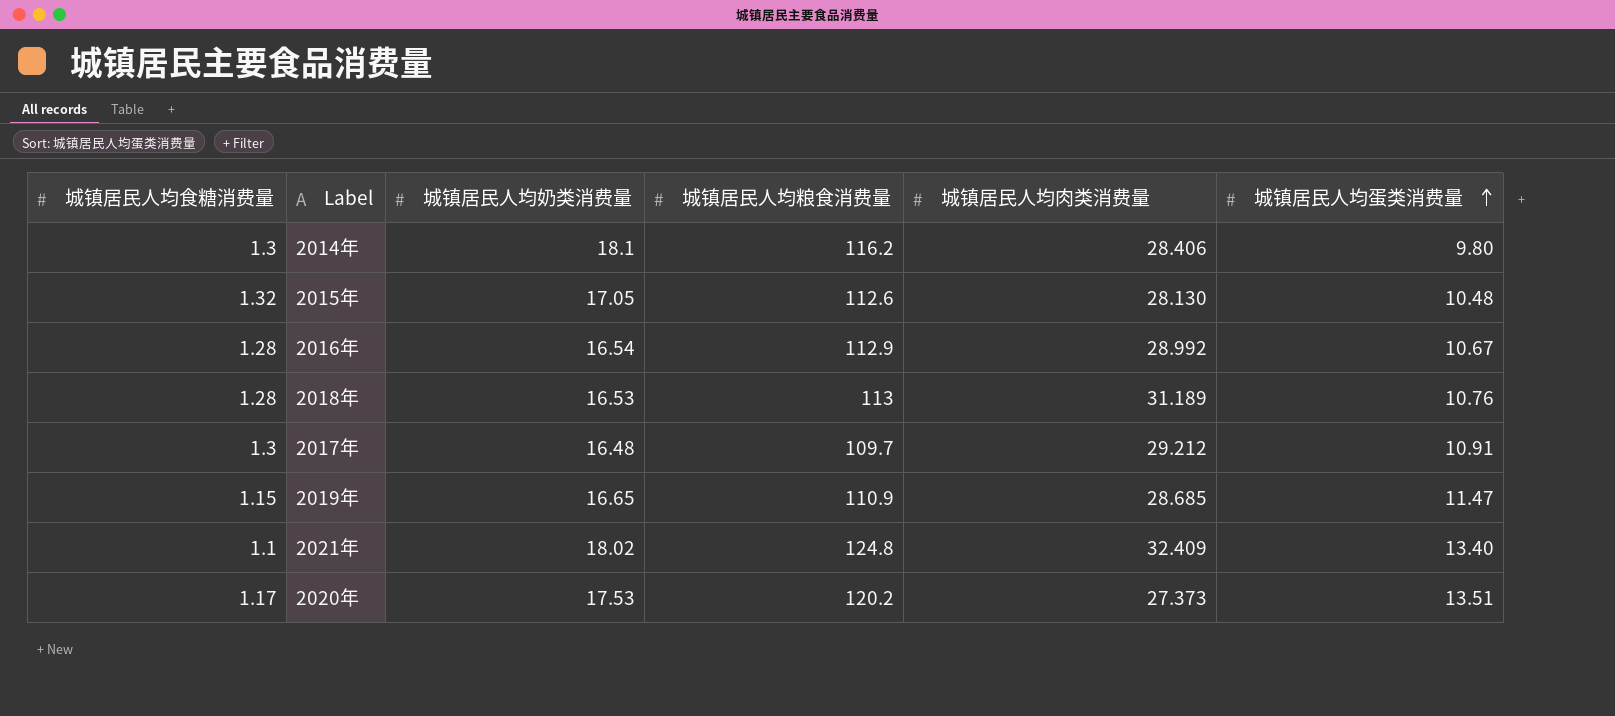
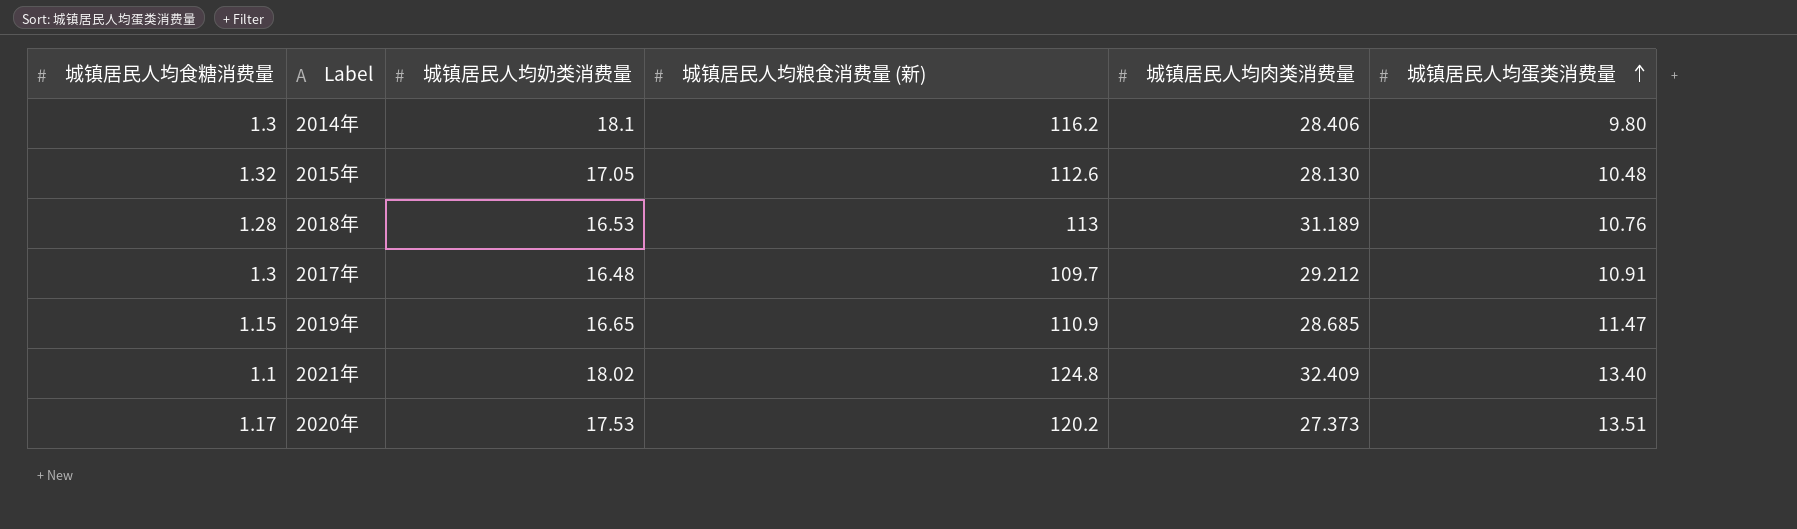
column name: 城镇居民人均粮食消费量 -> 城镇居民人均粮食消费量 (新)
row 2016年: 1.28 | 16.54 | 112.9 | 28.992 | 10.67 -> none

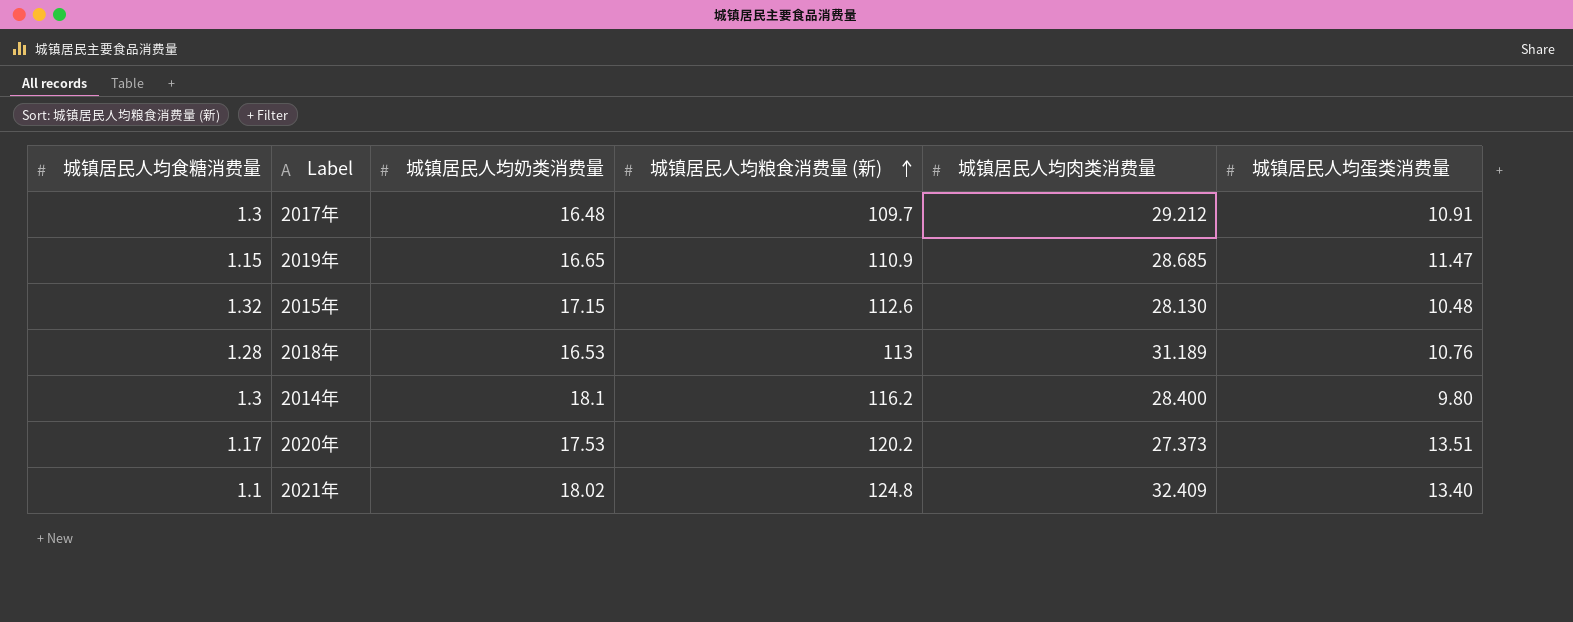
row order: 城镇居民人均蛋类消费量 ascending -> 城镇居民人均粮食消费量 (新) ascending
2015年 | 城镇居民人均奶类消费量: 17.05 -> 17.15
2014年 | 城镇居民人均肉类消费量: 28.406 -> 28.400

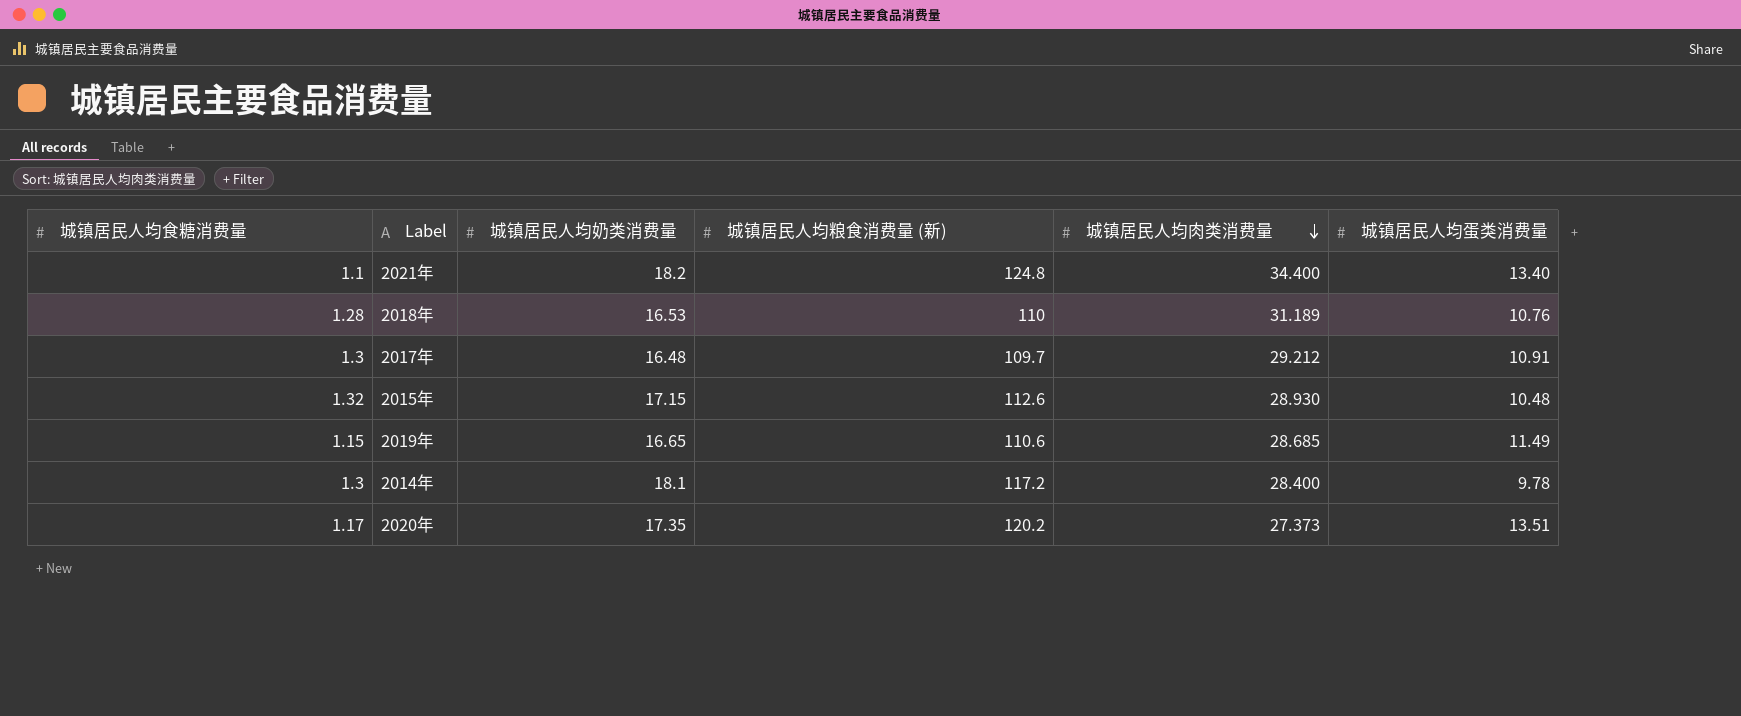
row order: 城镇居民人均粮食消费量 (新) ascending -> 城镇居民人均肉类消费量 descending
2021年 | 城镇居民人均奶类消费量: 18.02 -> 18.2
2021年 | 城镇居民人均肉类消费量: 32.409 -> 34.400
2018年 | 城镇居民人均粮食消费量 (新): 113 -> 110
2015年 | 城镇居民人均肉类消费量: 28.130 -> 28.930
2019年 | 城镇居民人均粮食消费量 (新): 110.9 -> 110.6
2019年 | 城镇居民人均蛋类消费量: 11.47 -> 11.49
2014年 | 城镇居民人均粮食消费量 (新): 116.2 -> 117.2
2014年 | 城镇居民人均蛋类消费量: 9.80 -> 9.78
2020年 | 城镇居民人均奶类消费量: 17.53 -> 17.35

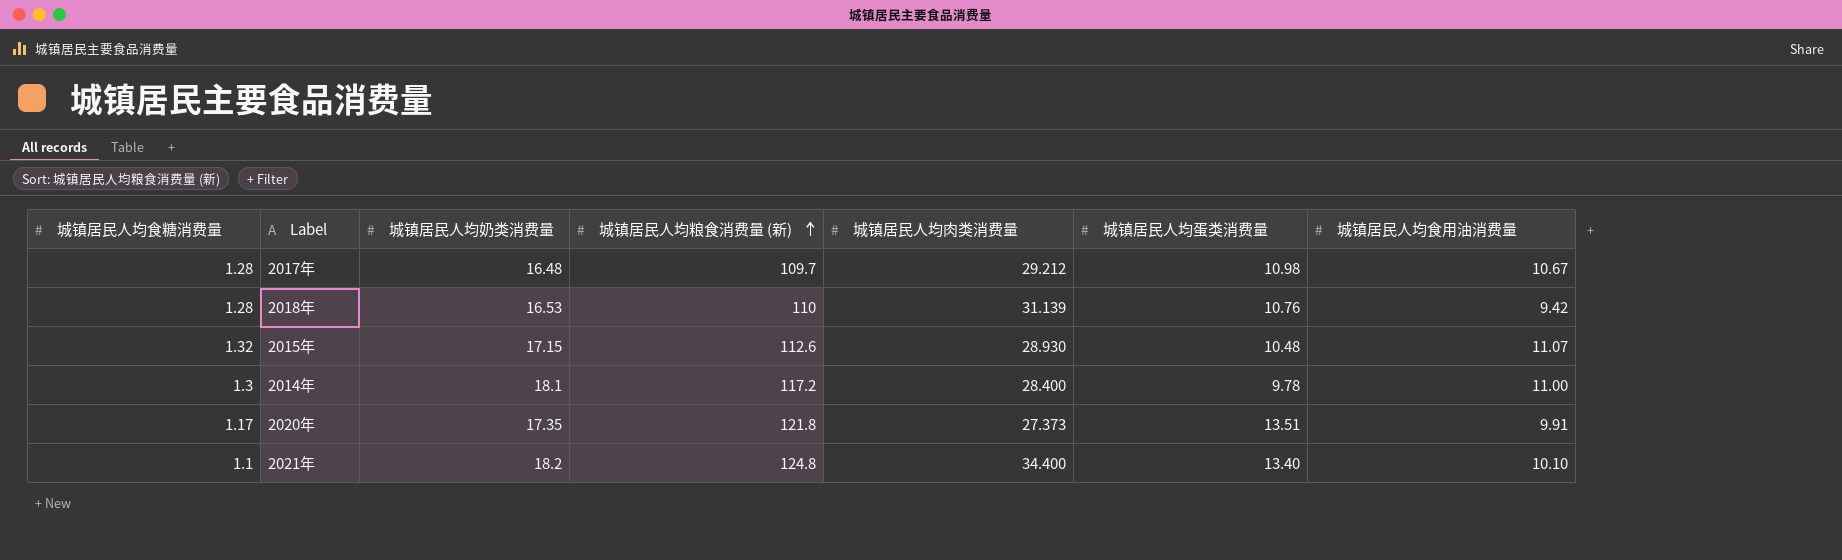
row order: 城镇居民人均肉类消费量 descending -> 城镇居民人均粮食消费量 (新) ascending
column 城镇居民人均食用油消费量 | position: none -> 7
row 2019年: 1.15 | 16.65 | 110.6 | 28.685 | 11.49 -> none
2017年 | 城镇居民人均食糖消费量: 1.3 -> 1.28
2017年 | 城镇居民人均蛋类消费量: 10.91 -> 10.98
2018年 | 城镇居民人均肉类消费量: 31.189 -> 31.139
2020年 | 城镇居民人均粮食消费量 (新): 120.2 -> 121.8

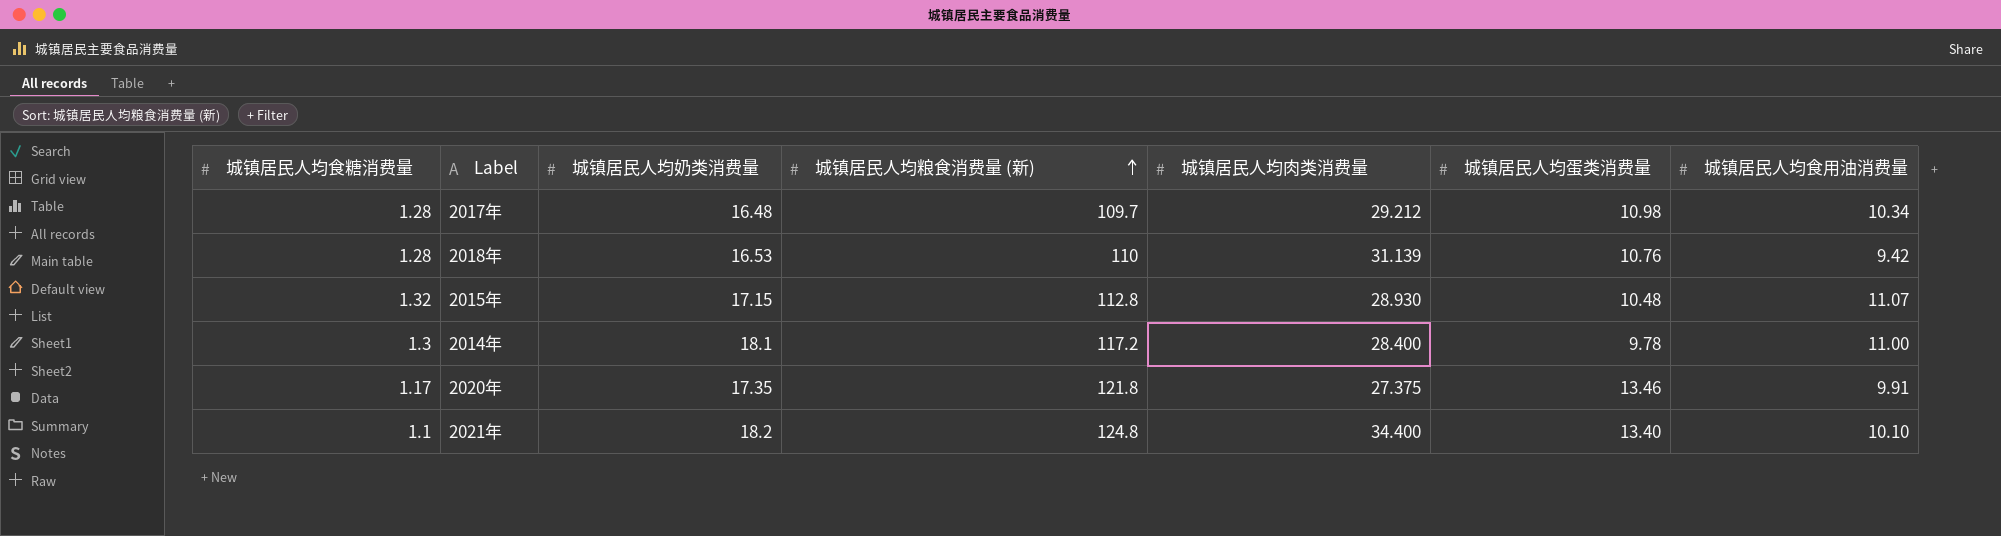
2017年 | 城镇居民人均食用油消费量: 10.67 -> 10.34
2015年 | 城镇居民人均粮食消费量 (新): 112.6 -> 112.8
2020年 | 城镇居民人均肉类消费量: 27.373 -> 27.375
2020年 | 城镇居民人均蛋类消费量: 13.51 -> 13.46

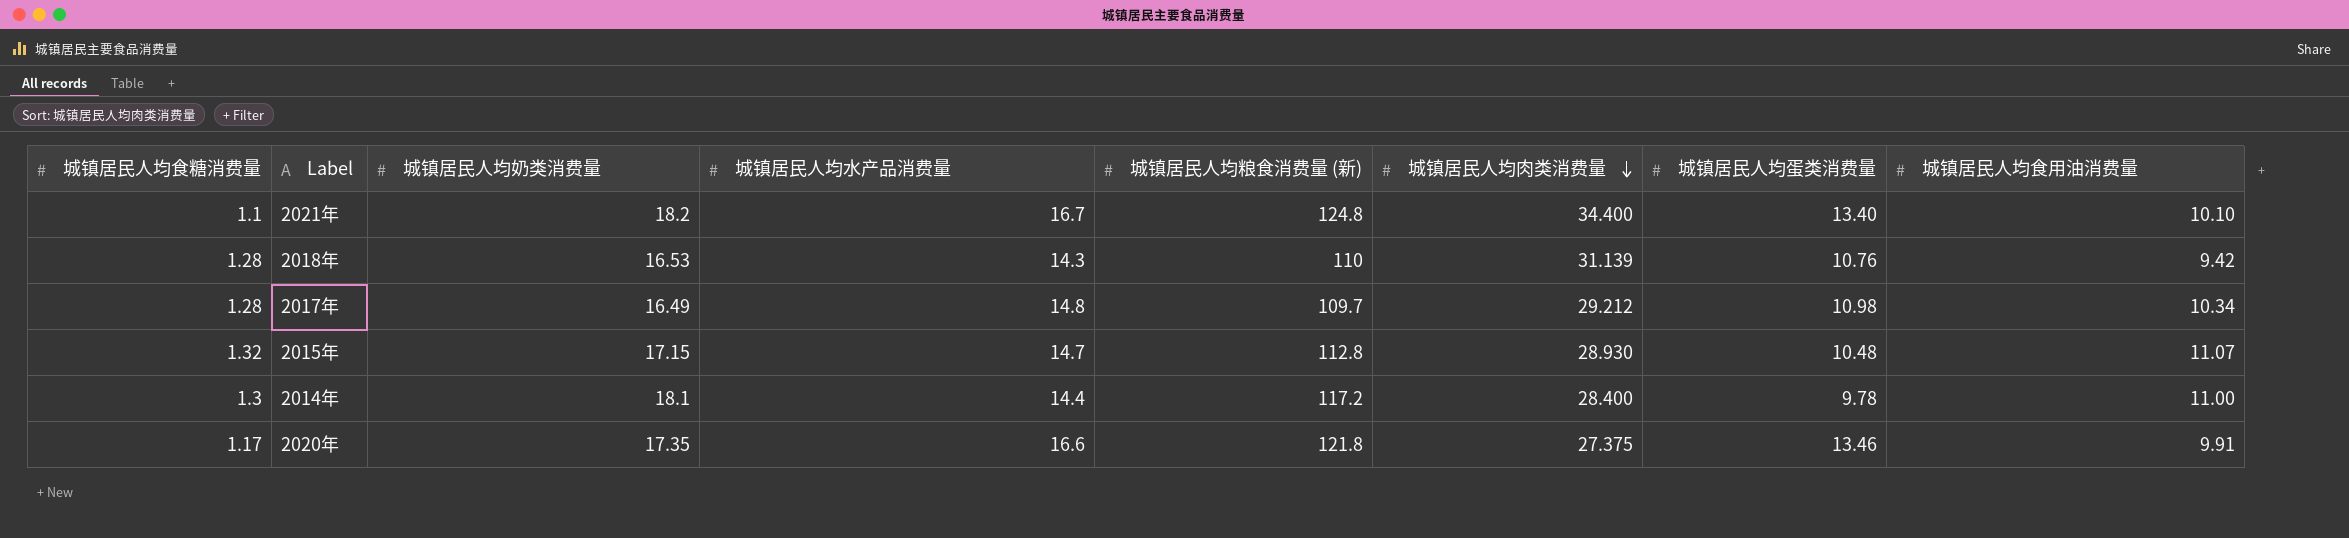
row order: 城镇居民人均粮食消费量 (新) ascending -> 城镇居民人均肉类消费量 descending
column 城镇居民人均水产品消费量 | position: none -> 4
2017年 | 城镇居民人均奶类消费量: 16.48 -> 16.49

